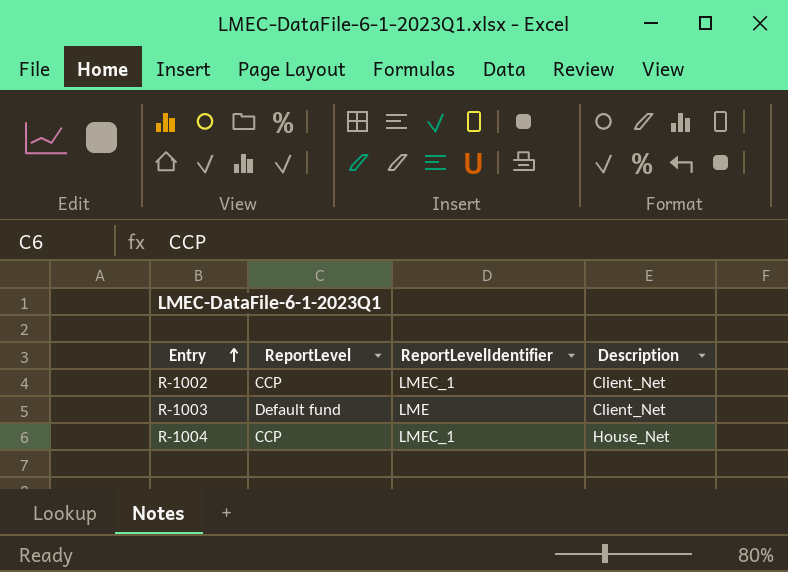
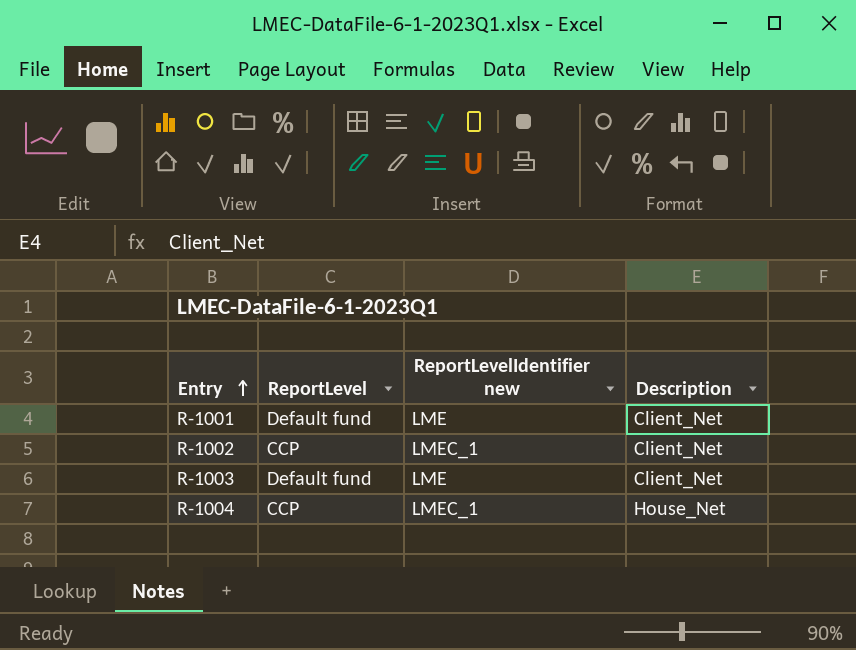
column name: ReportLevelIdentifier -> ReportLevelIdentifier new
row R-1001: none -> Default fund | LME | Client_Net

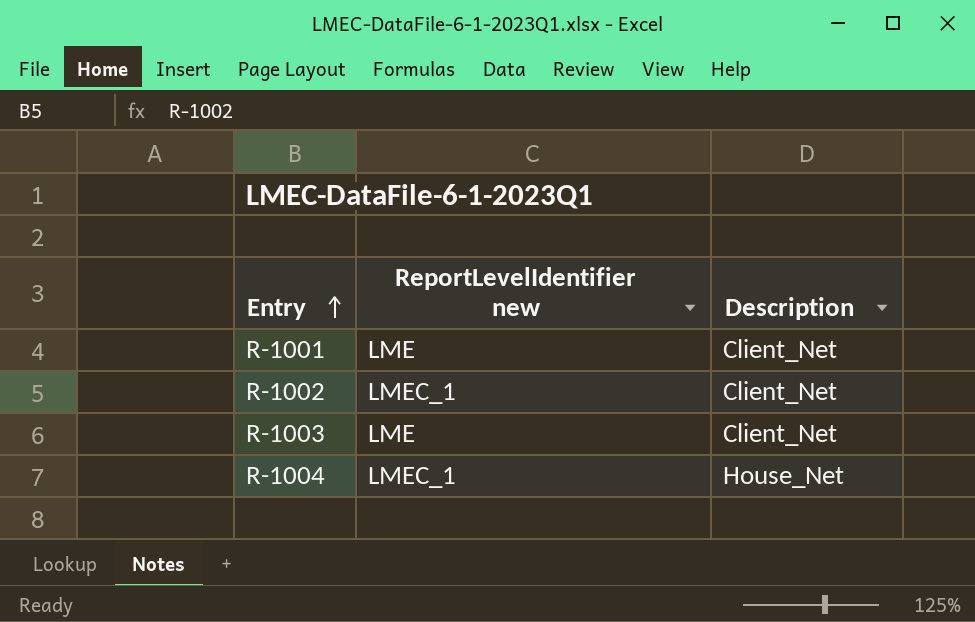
column ReportLevel | position: 2 -> none

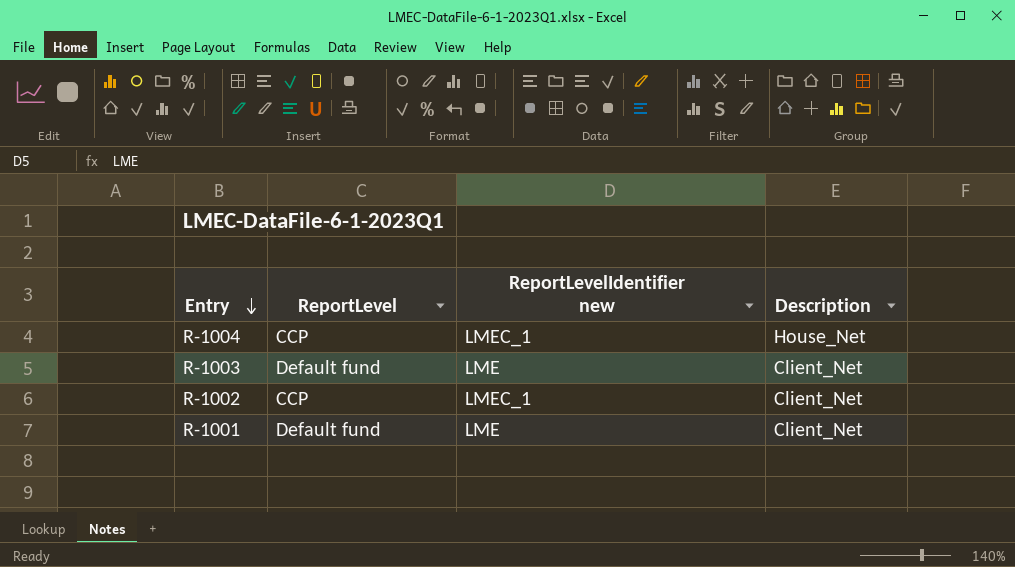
row order: Entry ascending -> Entry descending
column ReportLevel | position: none -> 2

